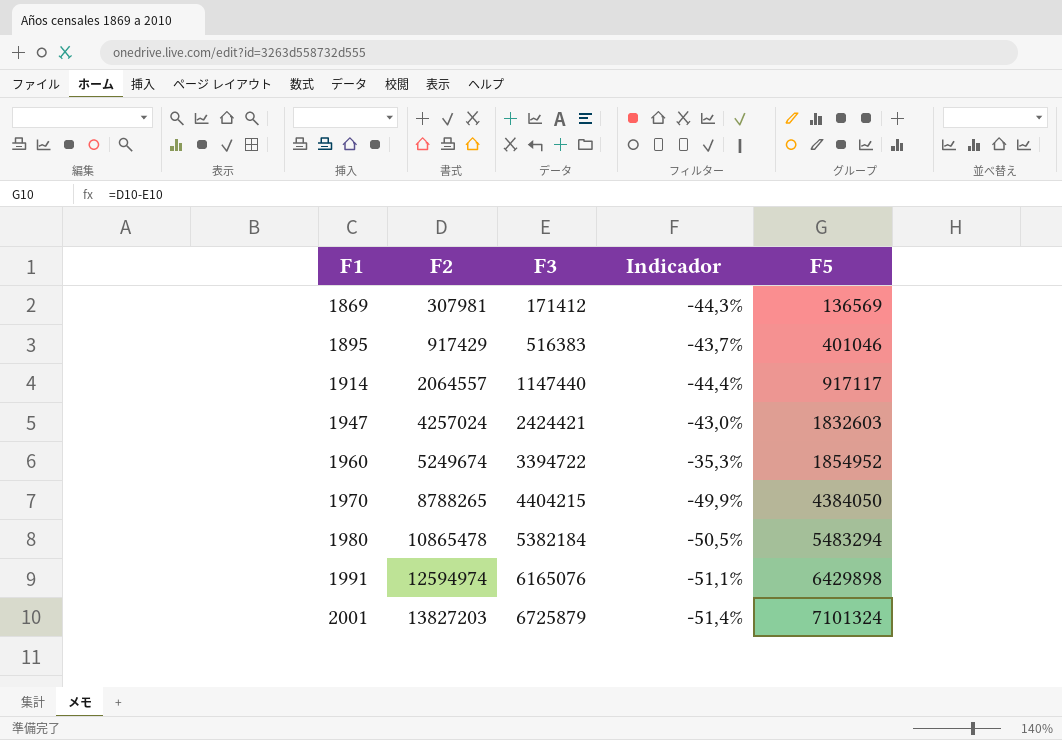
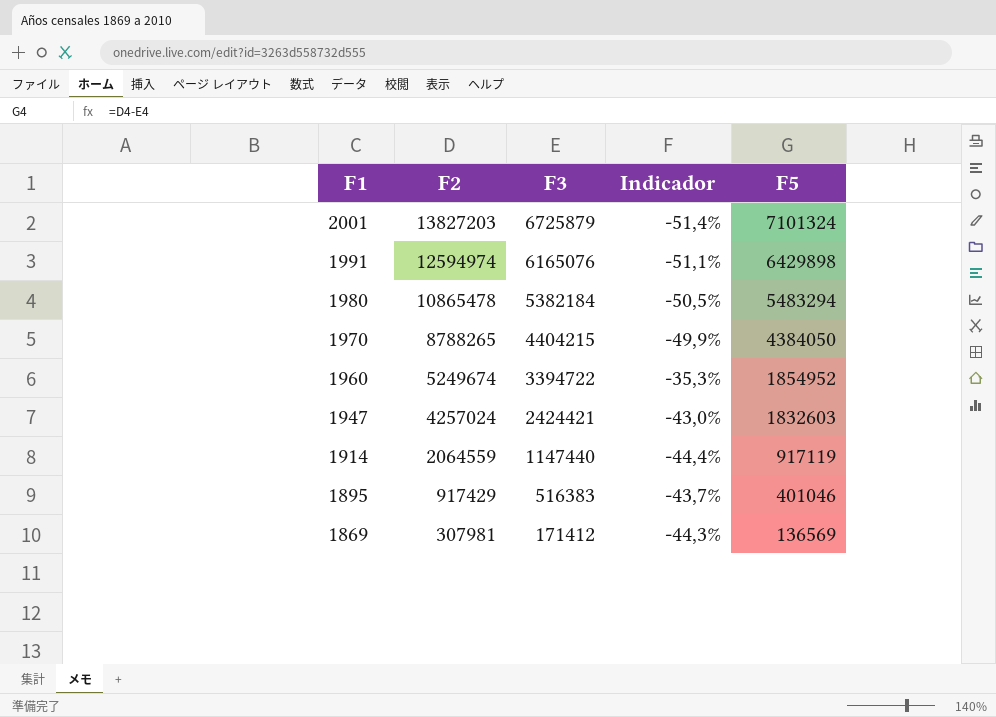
row order: F1 ascending -> F1 descending
1914 | F2: 2064557 -> 2064559
1914 | F5: 917117 -> 917119

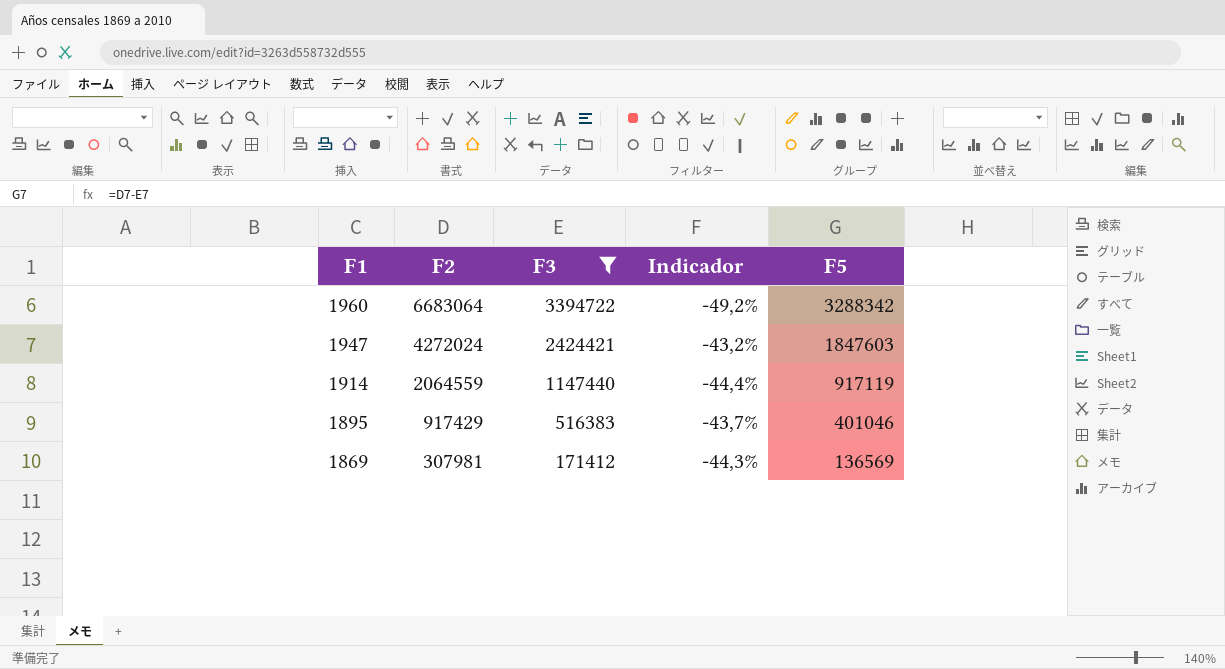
filter: none -> F3 <= 3394722
1960 | F2: 5249674 -> 6683064
1960 | Indicador: -35,3% -> -49,2%
1960 | F5: 1854952 -> 3288342
1947 | F2: 4257024 -> 4272024
1947 | Indicador: -43,0% -> -43,2%
1947 | F5: 1832603 -> 1847603

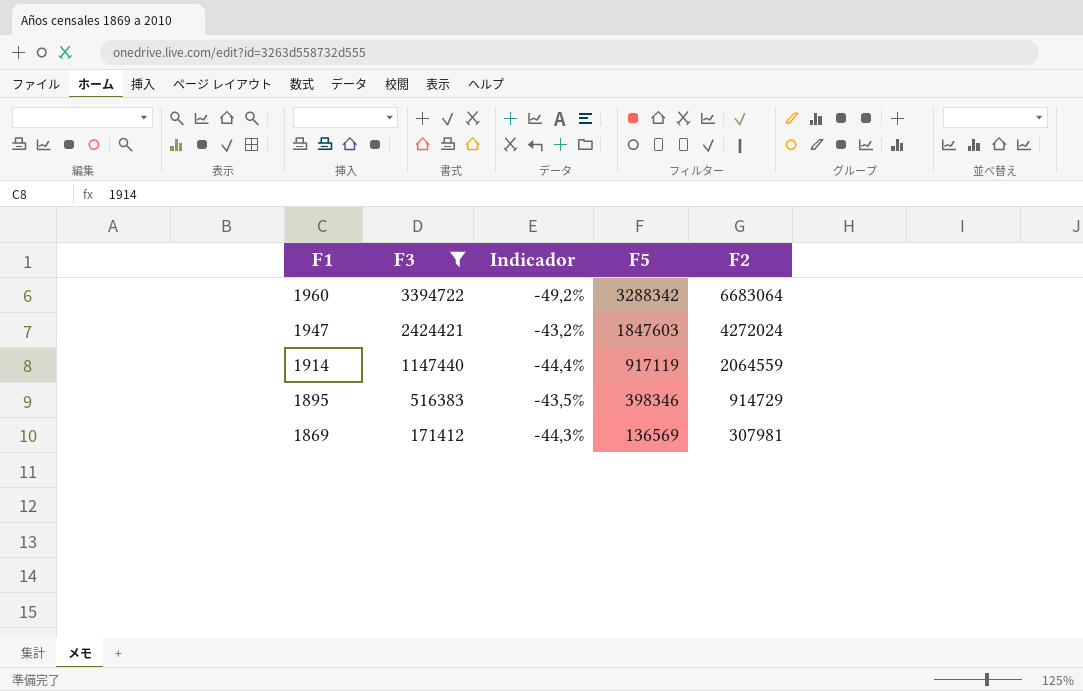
column F2 | position: 2 -> 5
1895 | Indicador: -43,7% -> -43,5%
1895 | F5: 401046 -> 398346
1895 | F2: 917429 -> 914729

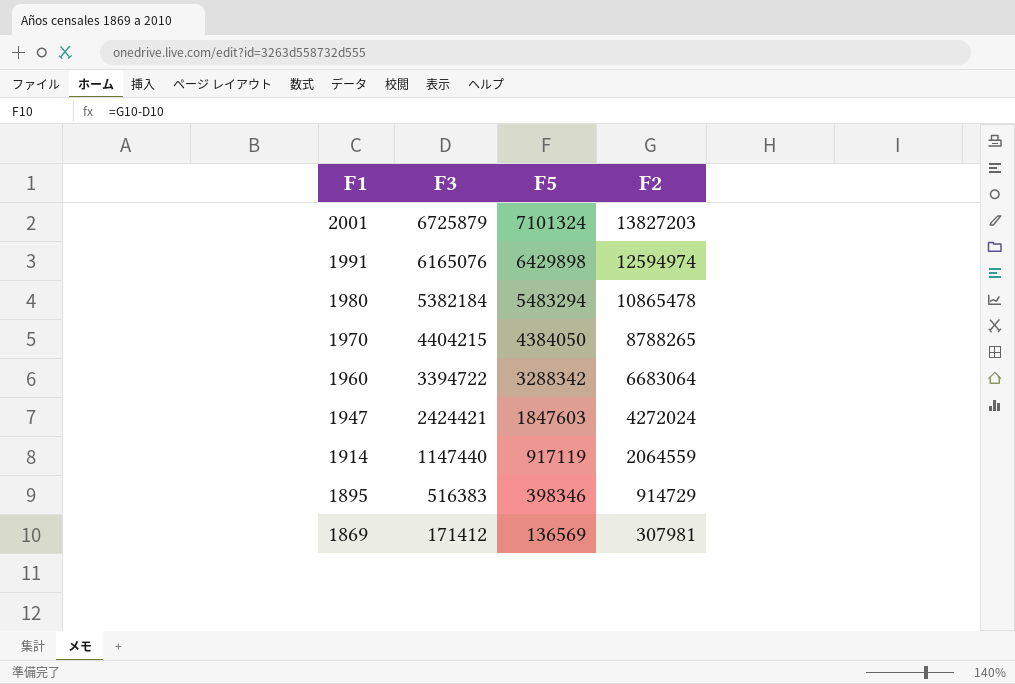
filter: F3 <= 3394722 -> none
column Indicador | formula: ([F3] - [F2]) / [F2] -> none

